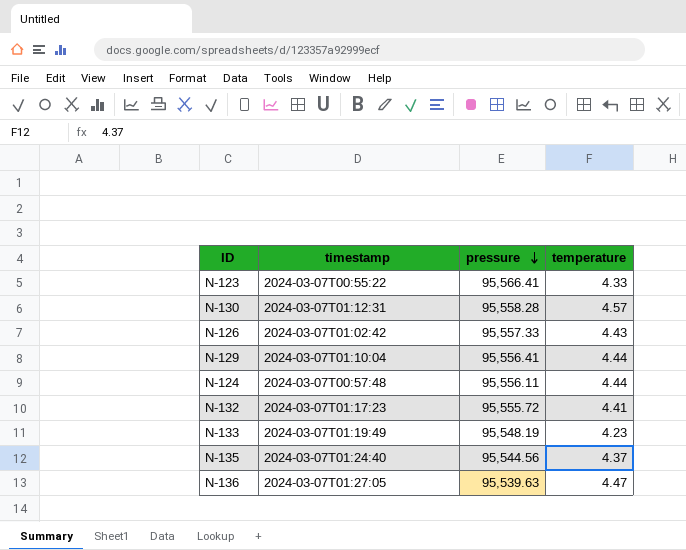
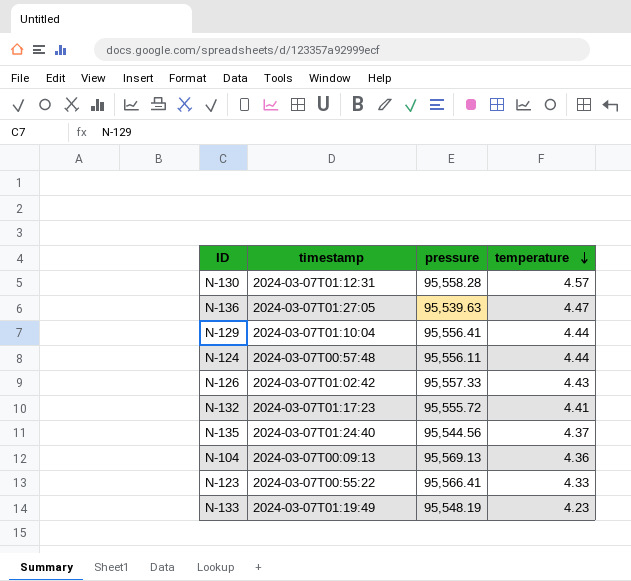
row order: pressure descending -> temperature descending
row N-104: none -> 2024-03-07T00:09:13 | 95,569.13 | 4.36

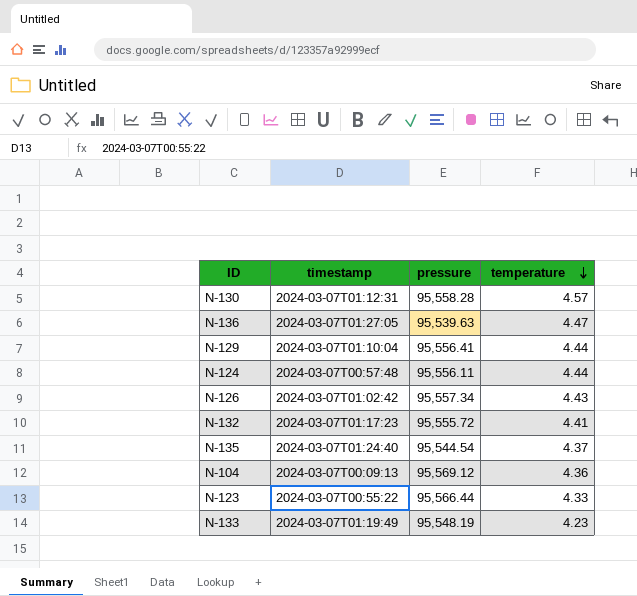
N-126 | pressure: 95,557.33 -> 95,557.34
N-135 | pressure: 95,544.56 -> 95,544.54
N-104 | pressure: 95,569.13 -> 95,569.12
N-123 | pressure: 95,566.41 -> 95,566.44

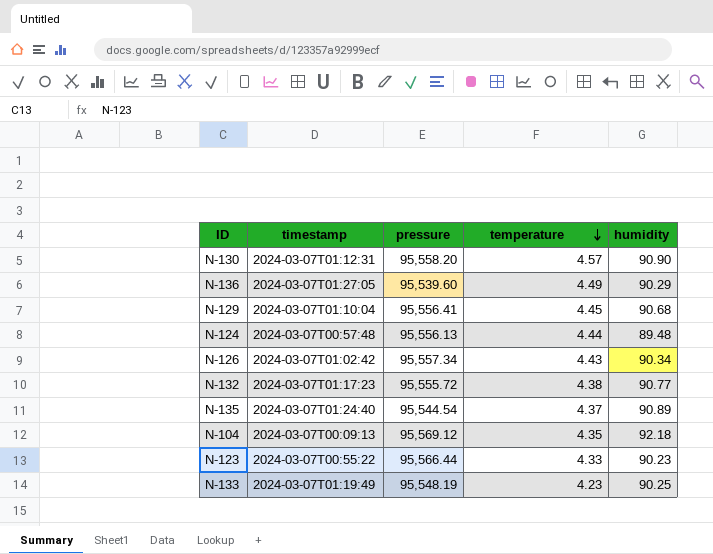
column humidity | position: none -> 5
N-130 | pressure: 95,558.28 -> 95,558.20
N-136 | pressure: 95,539.63 -> 95,539.60
N-136 | temperature: 4.47 -> 4.49
N-129 | temperature: 4.44 -> 4.45
N-124 | pressure: 95,556.11 -> 95,556.13
N-132 | temperature: 4.41 -> 4.38
N-104 | temperature: 4.36 -> 4.35

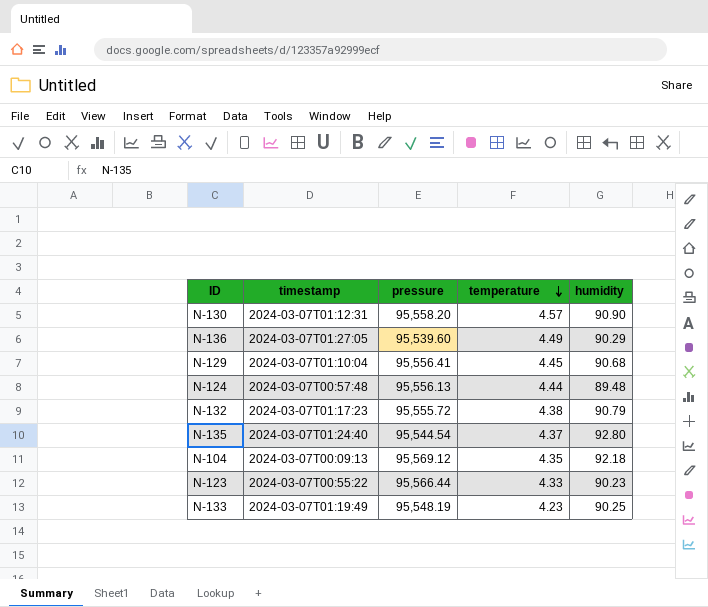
row N-126: 2024-03-07T01:02:42 | 95,557.34 | 4.43 | 90.34 -> none
N-132 | humidity: 90.77 -> 90.79
N-135 | humidity: 90.89 -> 92.80

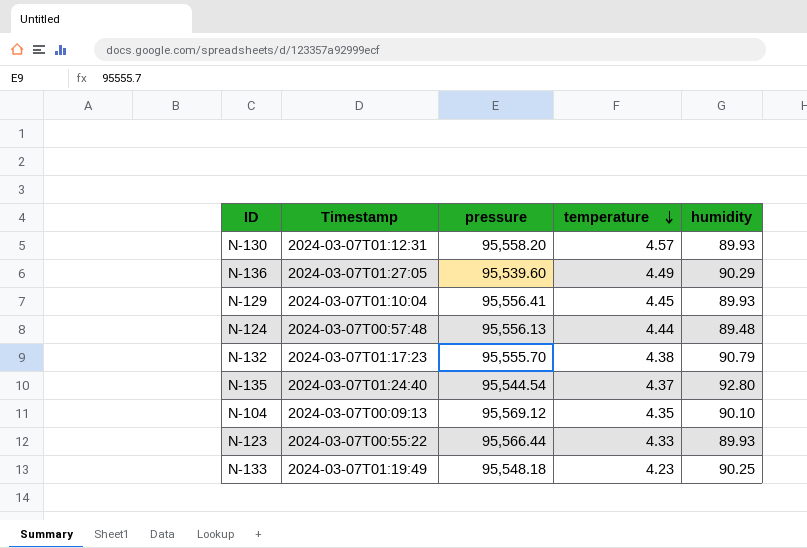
column name: timestamp -> Timestamp
N-130 | humidity: 90.90 -> 89.93
N-129 | humidity: 90.68 -> 89.93
N-132 | pressure: 95,555.72 -> 95,555.70
N-104 | humidity: 92.18 -> 90.10
N-123 | humidity: 90.23 -> 89.93
N-133 | pressure: 95,548.19 -> 95,548.18

